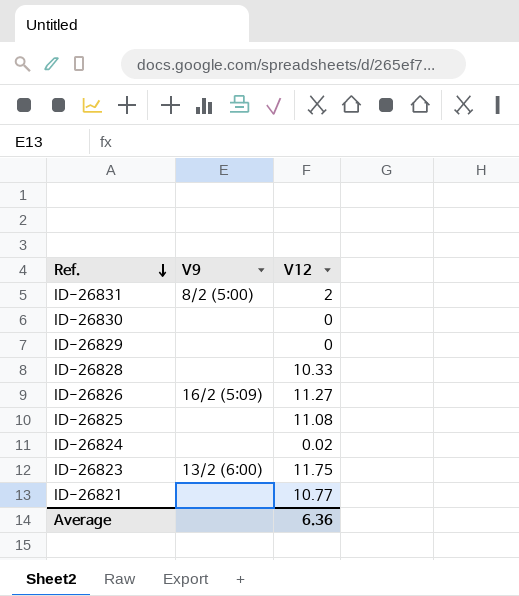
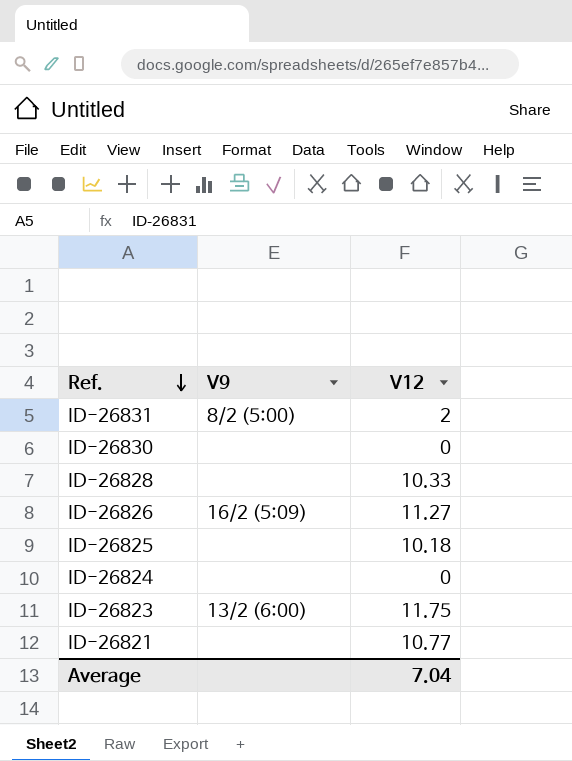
row ID-26829: none | 0 -> none
ID-26825 | V12: 11.08 -> 10.18
ID-26824 | V12: 0.02 -> 0
Average | V12: 6.36 -> 7.04

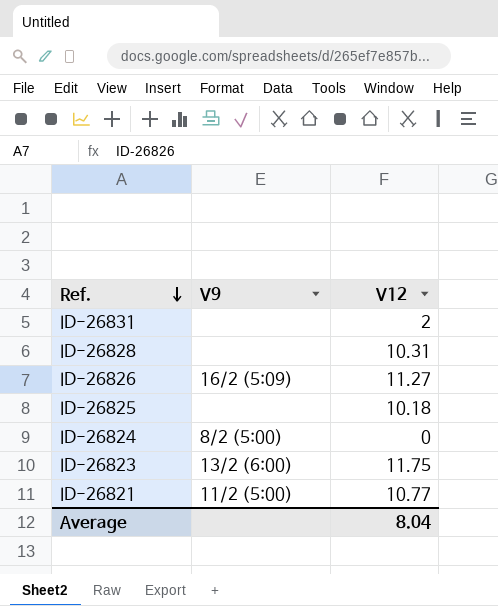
row ID-26830: none | 0 -> none
ID-26831 | V9: 8/2 (5:00) -> none
ID-26828 | V12: 10.33 -> 10.31
ID-26824 | V9: none -> 8/2 (5:00)
ID-26821 | V9: none -> 11/2 (5:00)
Average | V12: 7.04 -> 8.04

